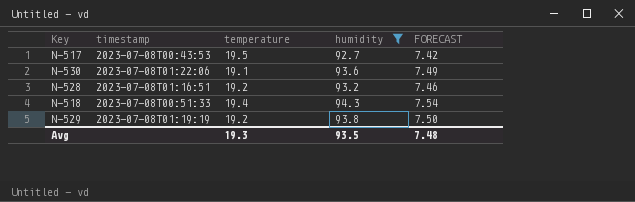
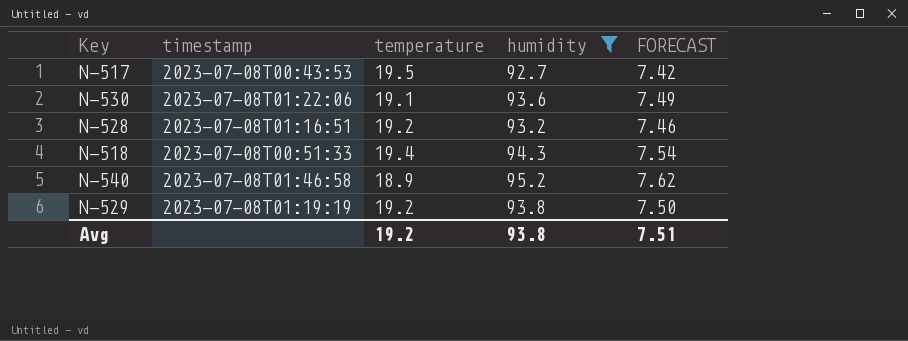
row N-540: none -> 2023-07-08T01:46:58 | 18.9 | 95.2 | 7.62
Avg | temperature: 19.3 -> 19.2
Avg | humidity: 93.5 -> 93.8
Avg | FORECAST: 7.48 -> 7.51

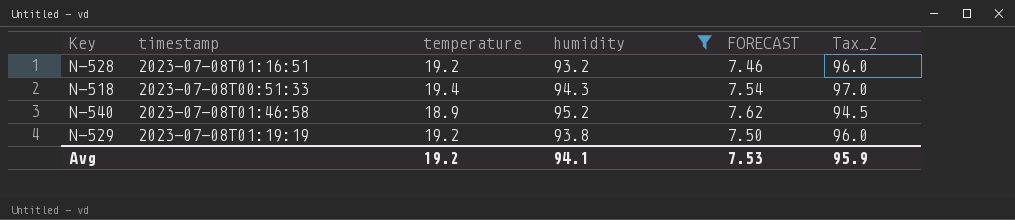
column Tax_2 | formula: none -> [temperature] * 5
row N-517: 2023-07-08T00:43:53 | 19.5 | 92.7 | 7.42 -> none
row N-530: 2023-07-08T01:22:06 | 19.1 | 93.6 | 7.49 -> none
Avg | humidity: 93.8 -> 94.1
Avg | FORECAST: 7.51 -> 7.53

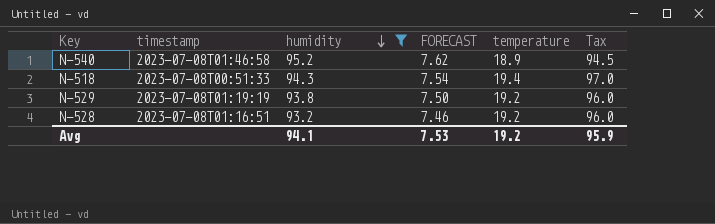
row order: none -> humidity descending
column temperature | position: 3 -> 5
column name: Tax_2 -> Tax

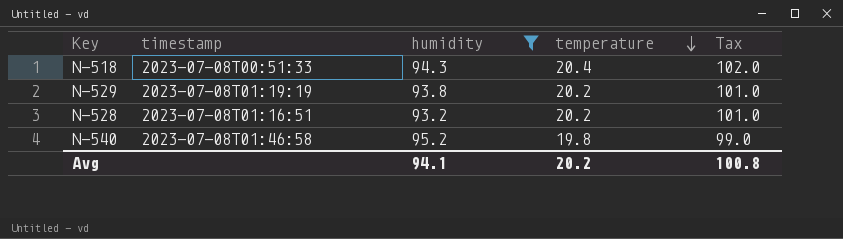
row order: humidity descending -> temperature descending
column FORECAST | formula: [humidity] * 0.08 -> none
N-518 | temperature: 19.4 -> 20.4
N-518 | Tax: 97.0 -> 102.0
N-529 | temperature: 19.2 -> 20.2
N-529 | Tax: 96.0 -> 101.0
N-528 | temperature: 19.2 -> 20.2
N-528 | Tax: 96.0 -> 101.0
N-540 | temperature: 18.9 -> 19.8
N-540 | Tax: 94.5 -> 99.0
Avg | temperature: 19.2 -> 20.2
Avg | Tax: 95.9 -> 100.8

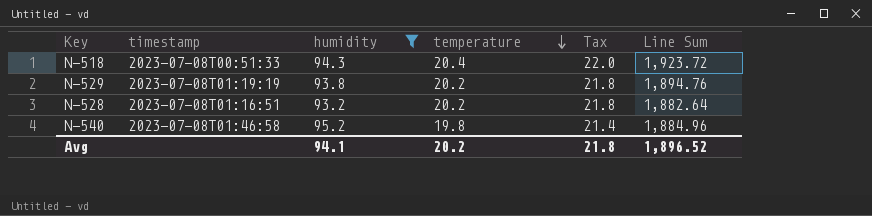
column Tax | formula: [temperature] * 5 -> [temperature] * 1.08
column Line Sum | formula: none -> [humidity] * [temperature]
Avg | Tax: 100.8 -> 21.8

